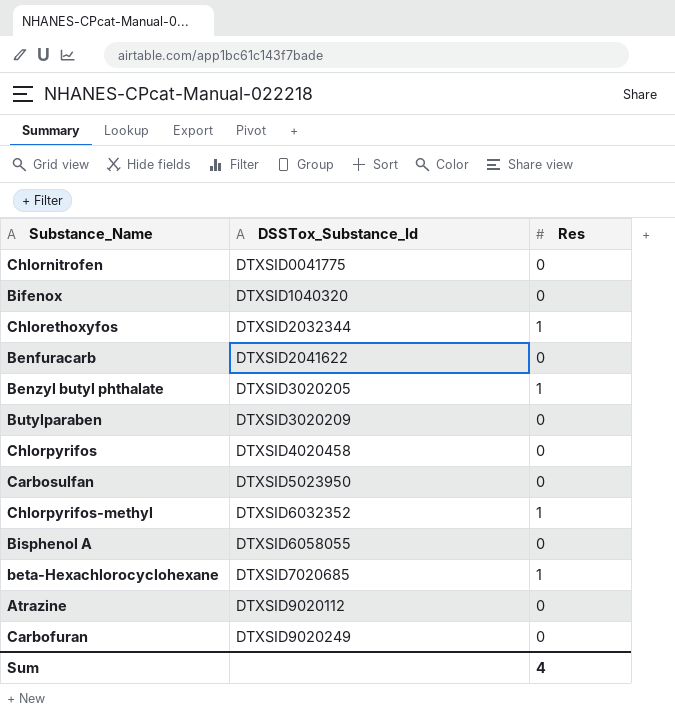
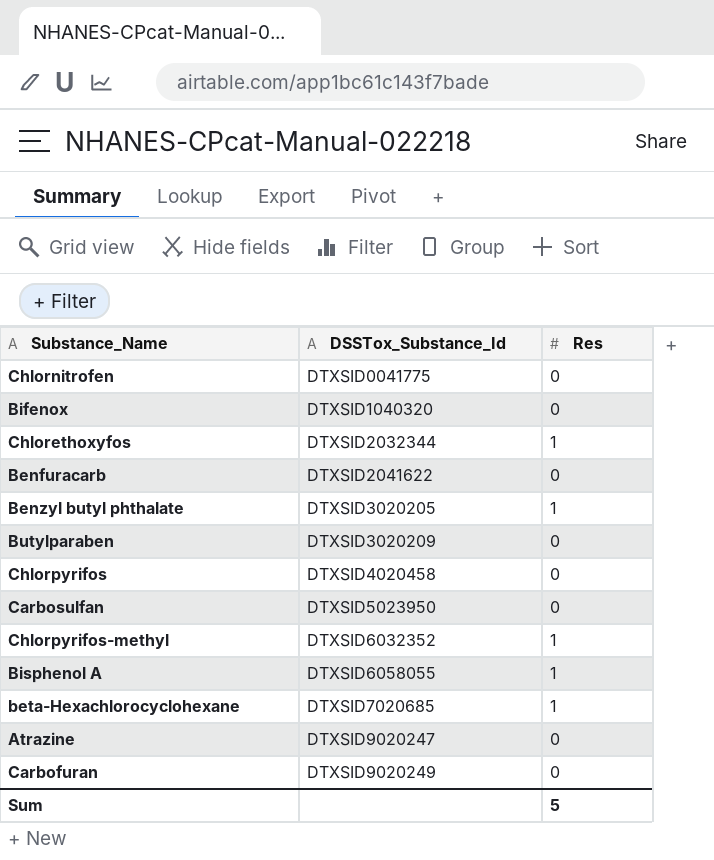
Bisphenol A | Res: 0 -> 1
Atrazine | DSSTox_Substance_Id: DTXSID9020112 -> DTXSID9020247
Sum | Res: 4 -> 5

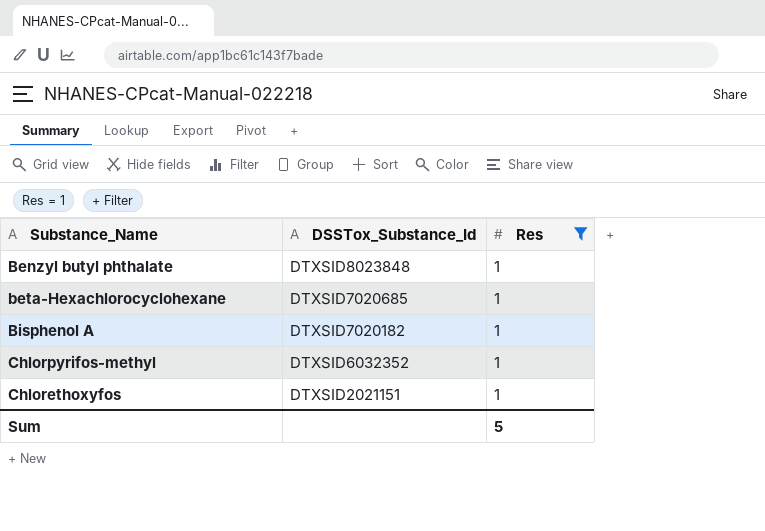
filter: none -> Res = 1
row order: DSSTox_Substance_Id ascending -> DSSTox_Substance_Id descending
Benzyl butyl phthalate | DSSTox_Substance_Id: DTXSID3020205 -> DTXSID8023848
Bisphenol A | DSSTox_Substance_Id: DTXSID6058055 -> DTXSID7020182
Chlorethoxyfos | DSSTox_Substance_Id: DTXSID2032344 -> DTXSID2021151

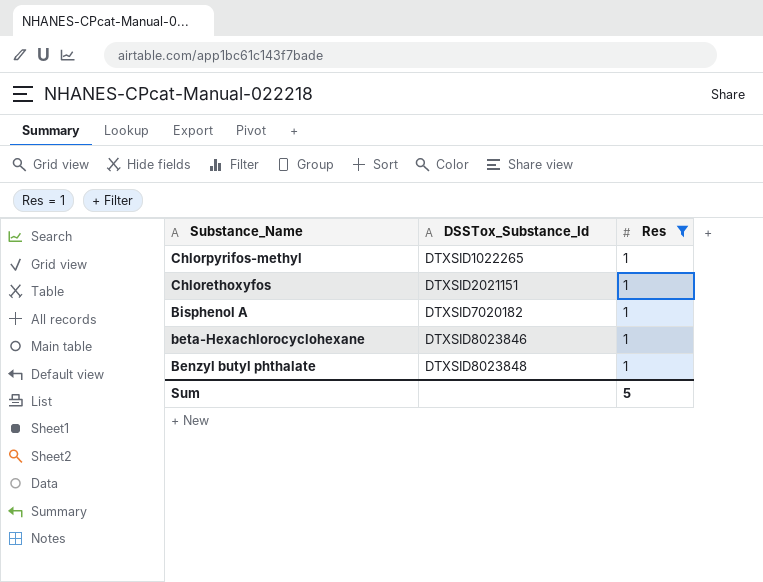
row order: DSSTox_Substance_Id descending -> Substance_Name descending
Chlorpyrifos-methyl | DSSTox_Substance_Id: DTXSID6032352 -> DTXSID1022265
beta-Hexachlorocyclohexane | DSSTox_Substance_Id: DTXSID7020685 -> DTXSID8023846

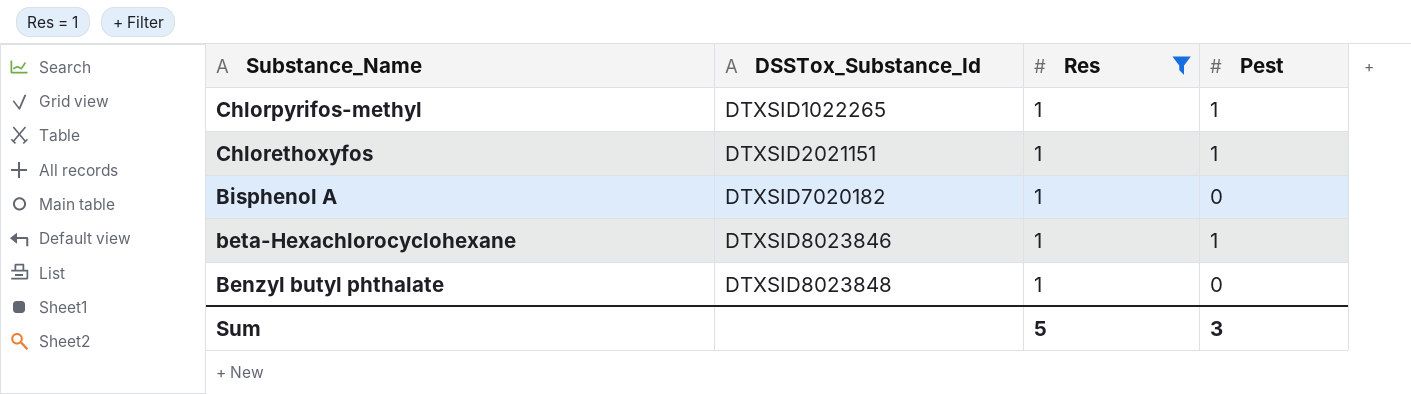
column Pest | position: none -> 4

